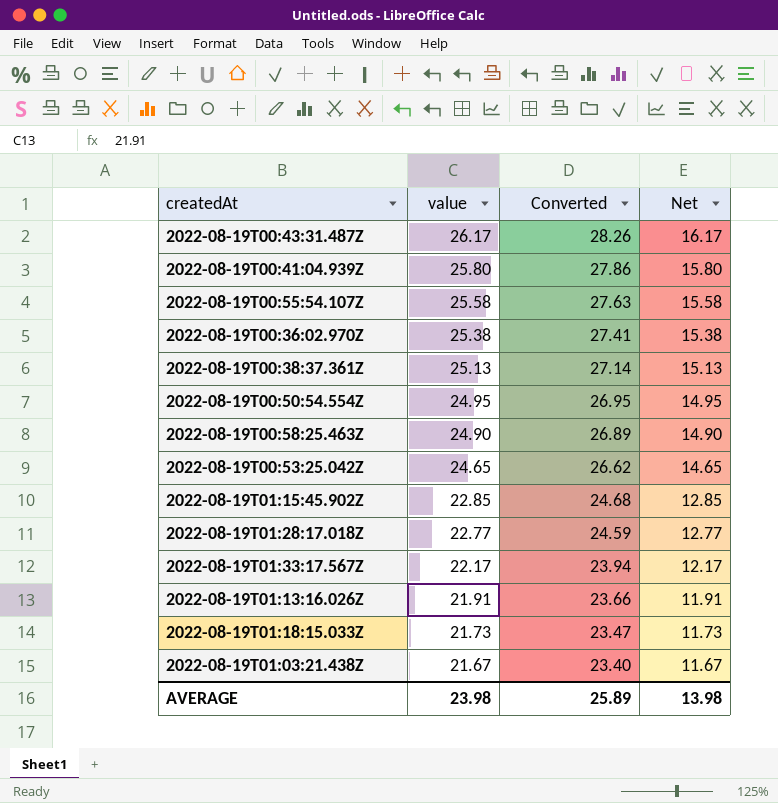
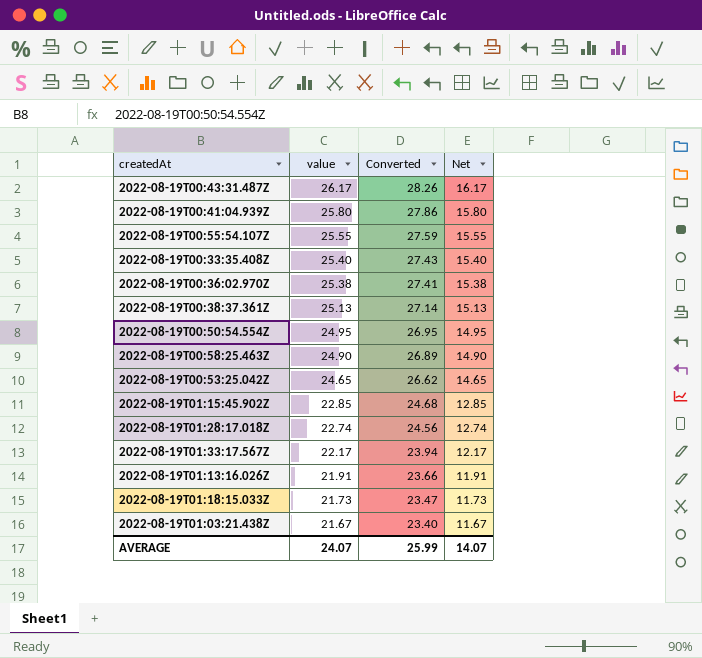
2022-08-19T00:55:54.107Z | value: 25.58 -> 25.55
2022-08-19T00:55:54.107Z | Converted: 27.63 -> 27.59
2022-08-19T00:55:54.107Z | Net: 15.58 -> 15.55
row 2022-08-19T00:33:35.408Z: none -> 25.40 | 27.43 | 15.40
2022-08-19T01:28:17.018Z | value: 22.77 -> 22.74
2022-08-19T01:28:17.018Z | Converted: 24.59 -> 24.56
2022-08-19T01:28:17.018Z | Net: 12.77 -> 12.74
AVERAGE | value: 23.98 -> 24.07
AVERAGE | Converted: 25.89 -> 25.99
AVERAGE | Net: 13.98 -> 14.07

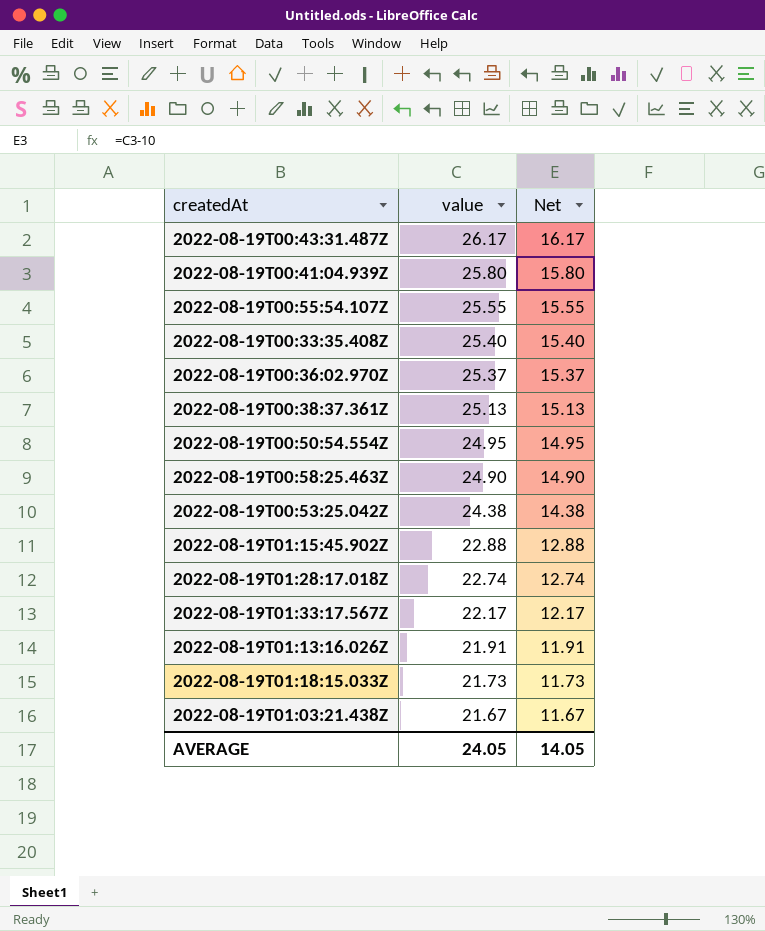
column Converted | formula: [value] * 1.08 -> none
2022-08-19T00:36:02.970Z | value: 25.38 -> 25.37
2022-08-19T00:36:02.970Z | Net: 15.38 -> 15.37
2022-08-19T00:53:25.042Z | value: 24.65 -> 24.38
2022-08-19T00:53:25.042Z | Net: 14.65 -> 14.38
2022-08-19T01:15:45.902Z | value: 22.85 -> 22.88
2022-08-19T01:15:45.902Z | Net: 12.85 -> 12.88
AVERAGE | value: 24.07 -> 24.05
AVERAGE | Net: 14.07 -> 14.05

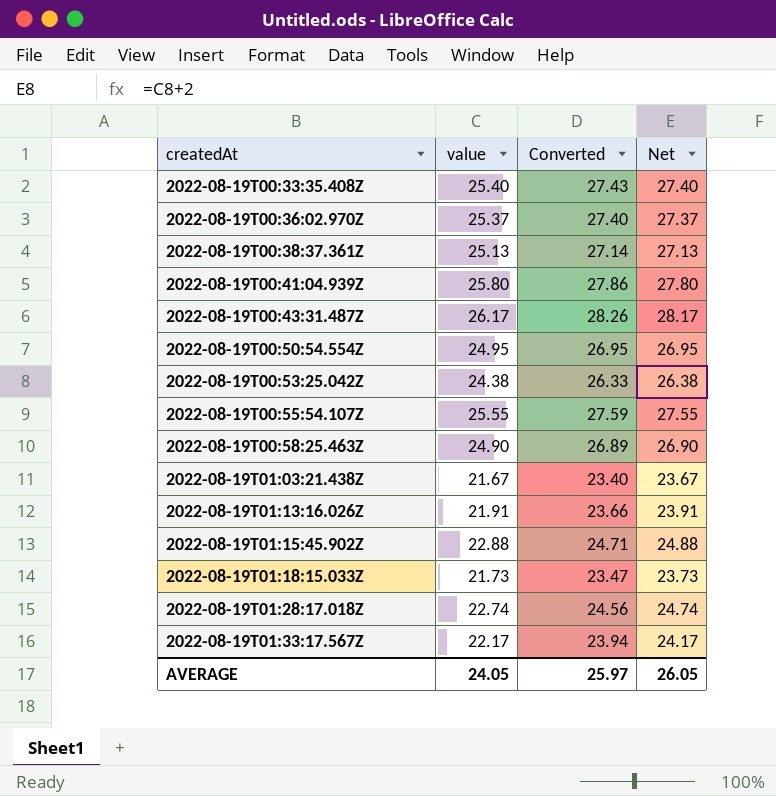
row order: value descending -> createdAt ascending
column Converted | formula: none -> [value] * 1.08
column Net | formula: [value] - 10 -> [value] + 2
AVERAGE | Net: 14.05 -> 26.05

